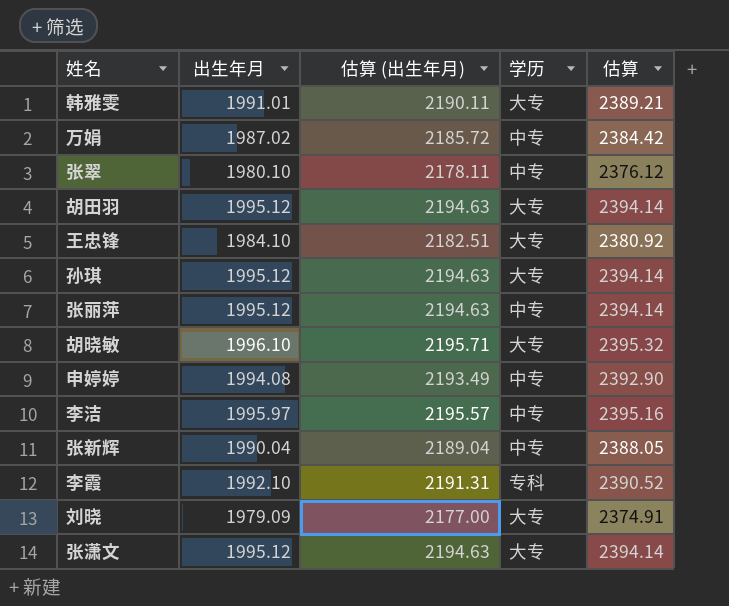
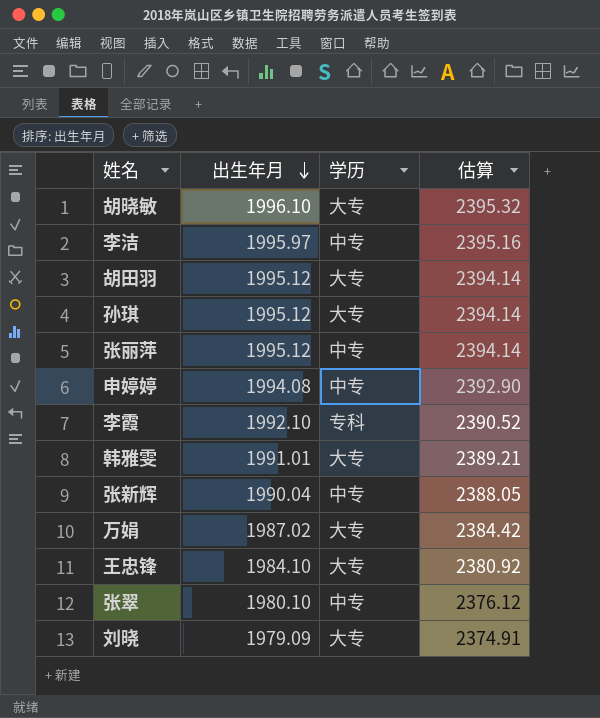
row order: none -> 出生年月 descending
column 估算 (出生年月) | formula: [出生年月] * 1.1 -> none
row 张潇文: 1995.12 | 2194.63 | 大专 | 2394.14 -> none
万娟 | 学历: 中专 -> 大专

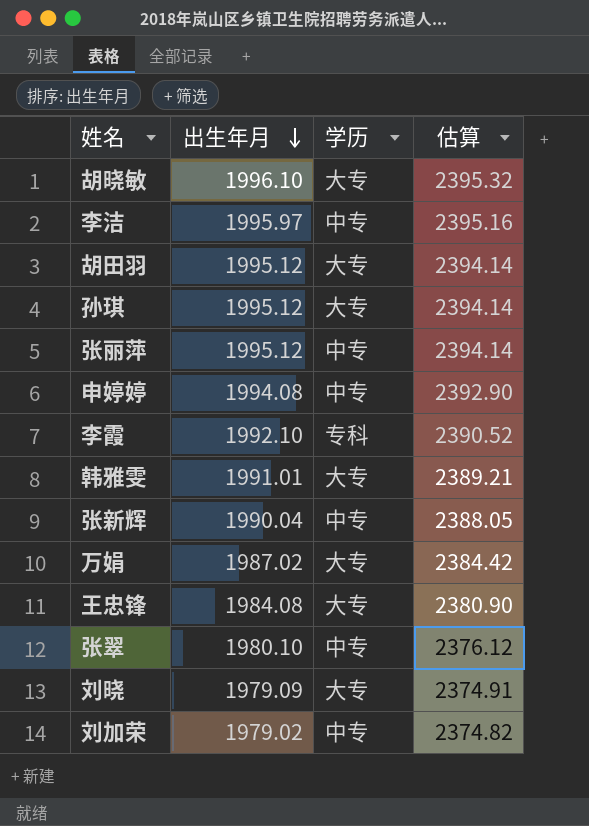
王忠锋 | 出生年月: 1984.10 -> 1984.08
王忠锋 | 估算: 2380.92 -> 2380.90
row 刘加荣: none -> 1979.02 | 中专 | 2374.82

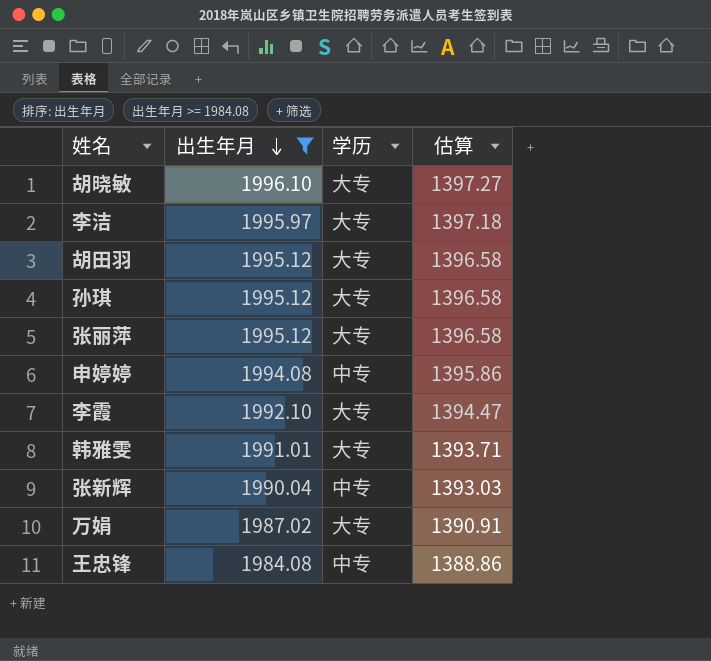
filter: none -> 出生年月 >= 1984.08
column 估算 | formula: [出生年月] * 1.2 -> [出生年月] * 0.7
李洁 | 学历: 中专 -> 大专
张丽萍 | 学历: 中专 -> 大专
李霞 | 学历: 专科 -> 大专
王忠锋 | 学历: 大专 -> 中专

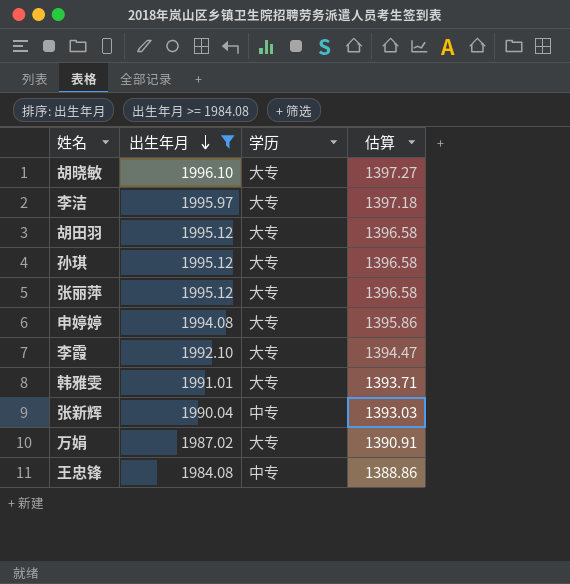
申婷婷 | 学历: 中专 -> 大专

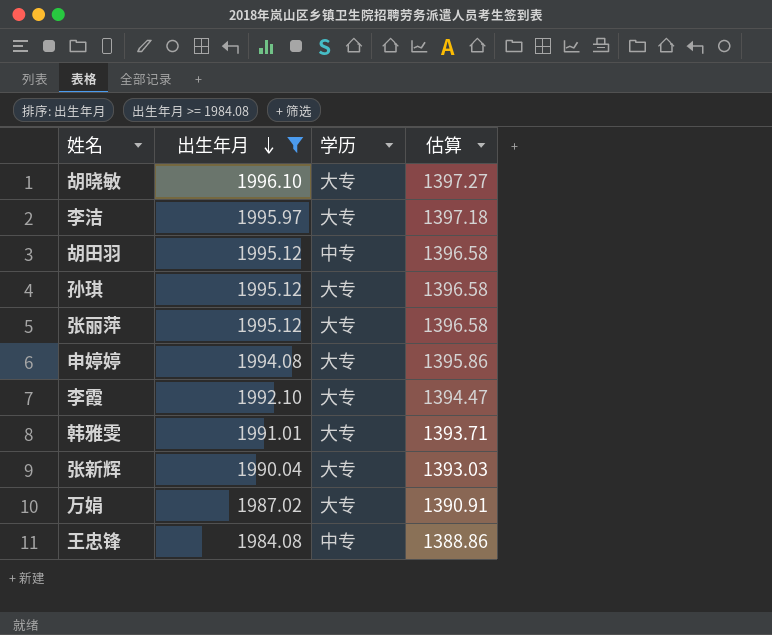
胡田羽 | 学历: 大专 -> 中专
张新辉 | 学历: 中专 -> 大专

